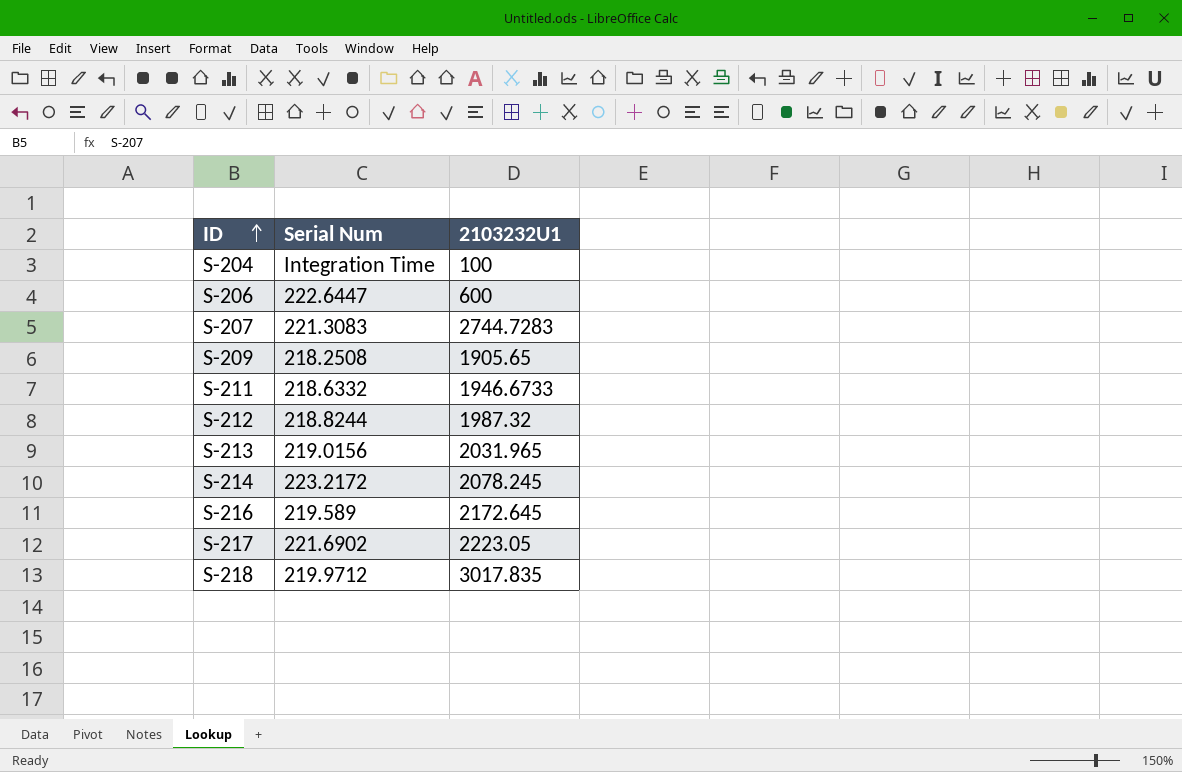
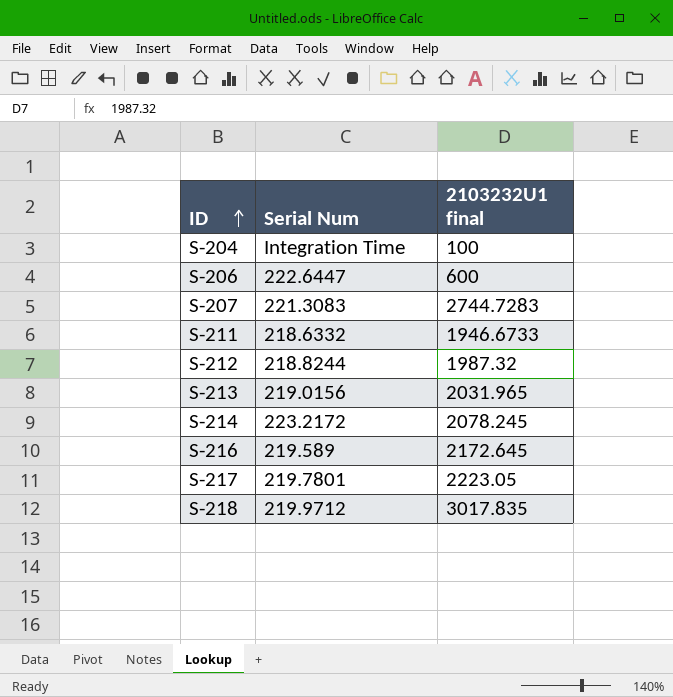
column name: 2103232U1 -> 2103232U1 final
row S-209: 218.2508 | 1905.65 -> none
S-217 | Serial Num: 221.6902 -> 219.7801

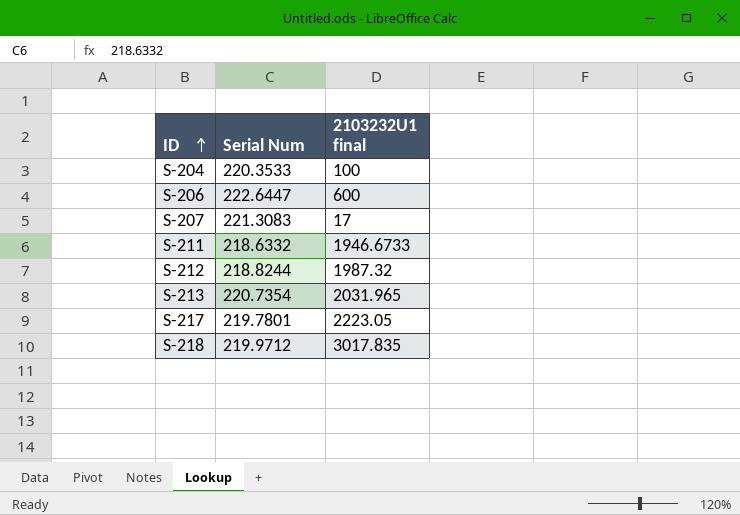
row S-214: 223.2172 | 2078.245 -> none
row S-216: 219.589 | 2172.645 -> none
S-204 | Serial Num: Integration Time -> 220.3533
S-207 | 2103232U1 final: 2744.7283 -> 17
S-213 | Serial Num: 219.0156 -> 220.7354

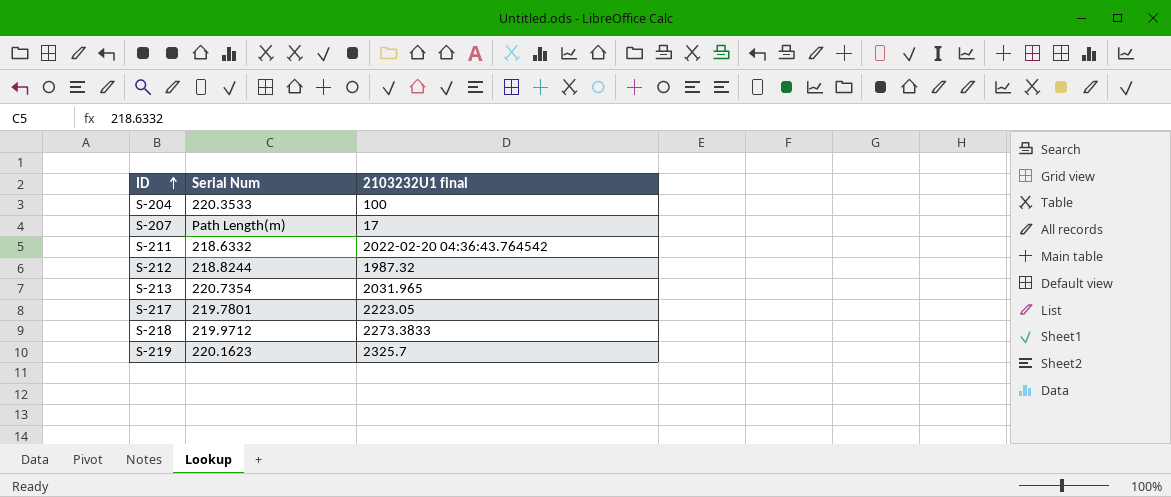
row S-206: 222.6447 | 600 -> none
S-207 | Serial Num: 221.3083 -> Path Length(m)
S-211 | 2103232U1 final: 1946.6733 -> 2022-02-20 04:36:43.764542
S-218 | 2103232U1 final: 3017.835 -> 2273.3833
row S-219: none -> 220.1623 | 2325.7

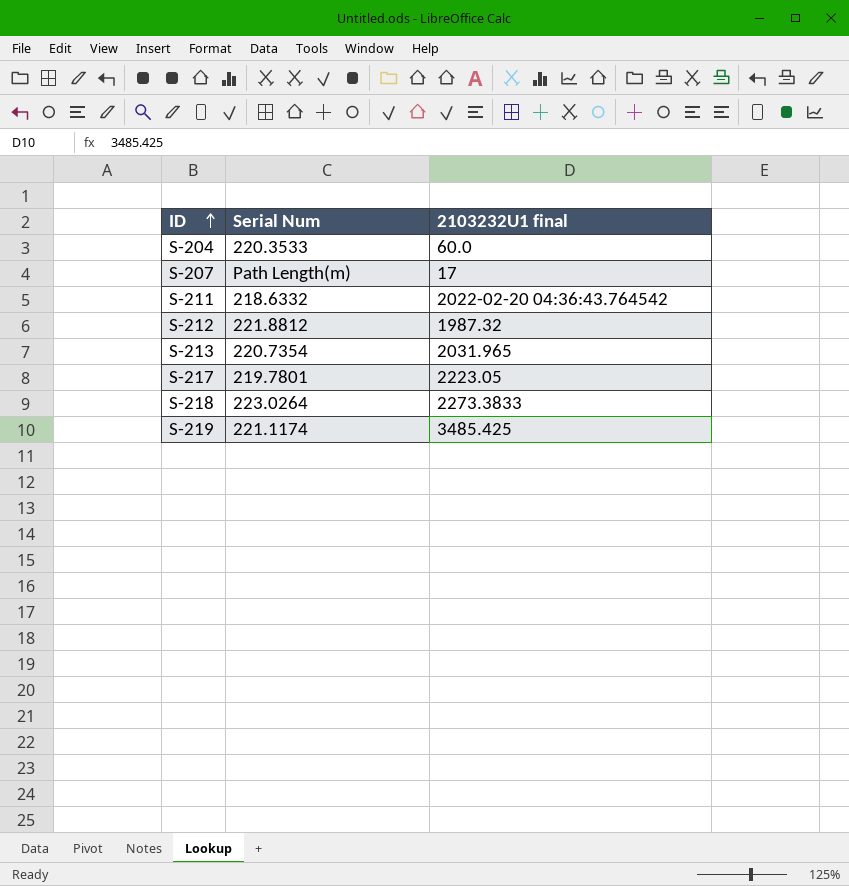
S-204 | 2103232U1 final: 100 -> 60.0
S-212 | Serial Num: 218.8244 -> 221.8812
S-218 | Serial Num: 219.9712 -> 223.0264
S-219 | Serial Num: 220.1623 -> 221.1174
S-219 | 2103232U1 final: 2325.7 -> 3485.425

